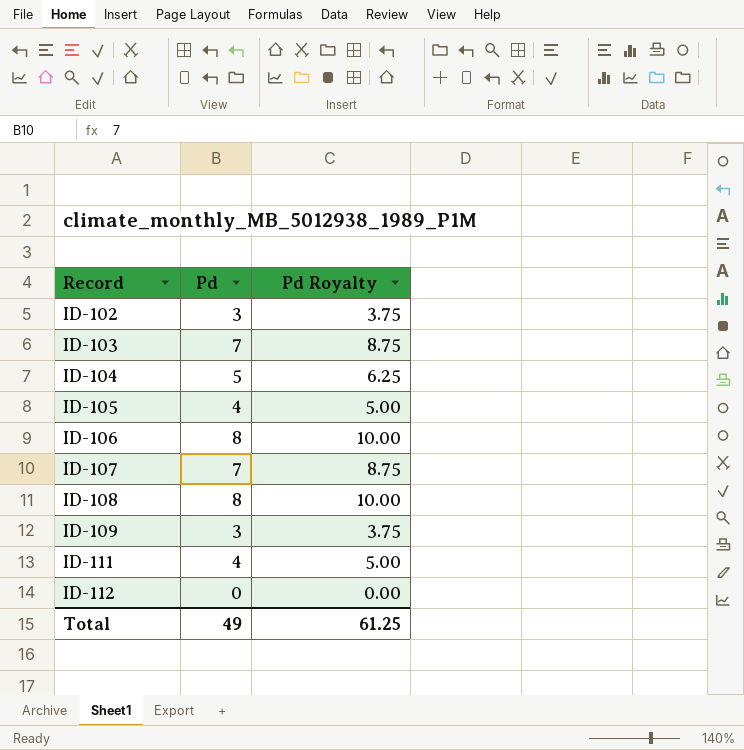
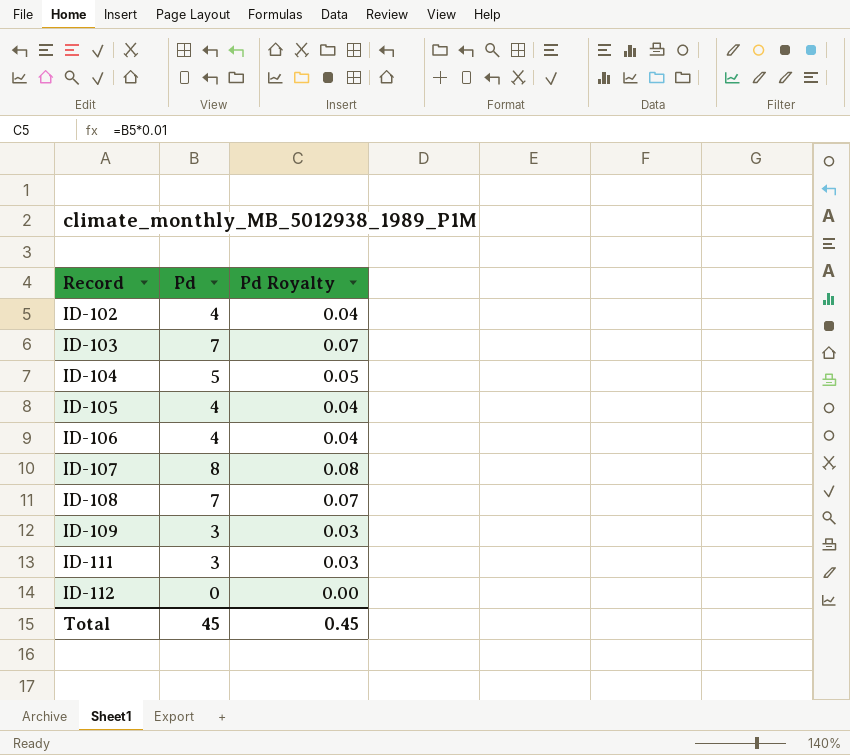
column Pd Royalty | formula: [Pd] * 1.25 -> [Pd] * 0.01
ID-102 | Pd: 3 -> 4
ID-106 | Pd: 8 -> 4
ID-107 | Pd: 7 -> 8
ID-108 | Pd: 8 -> 7
ID-111 | Pd: 4 -> 3
Total | Pd: 49 -> 45
Total | Pd Royalty: 61.25 -> 0.45

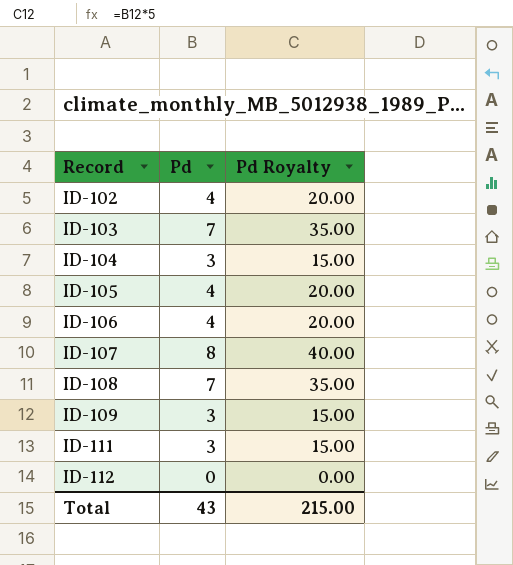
column Pd Royalty | formula: [Pd] * 0.01 -> [Pd] * 5
ID-104 | Pd: 5 -> 3
Total | Pd: 45 -> 43
Total | Pd Royalty: 0.45 -> 215.00

